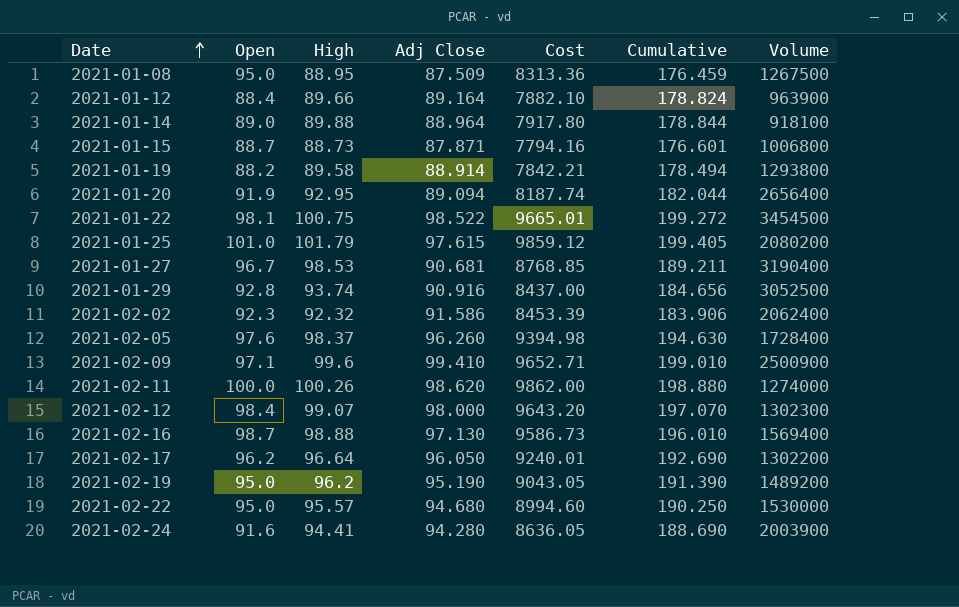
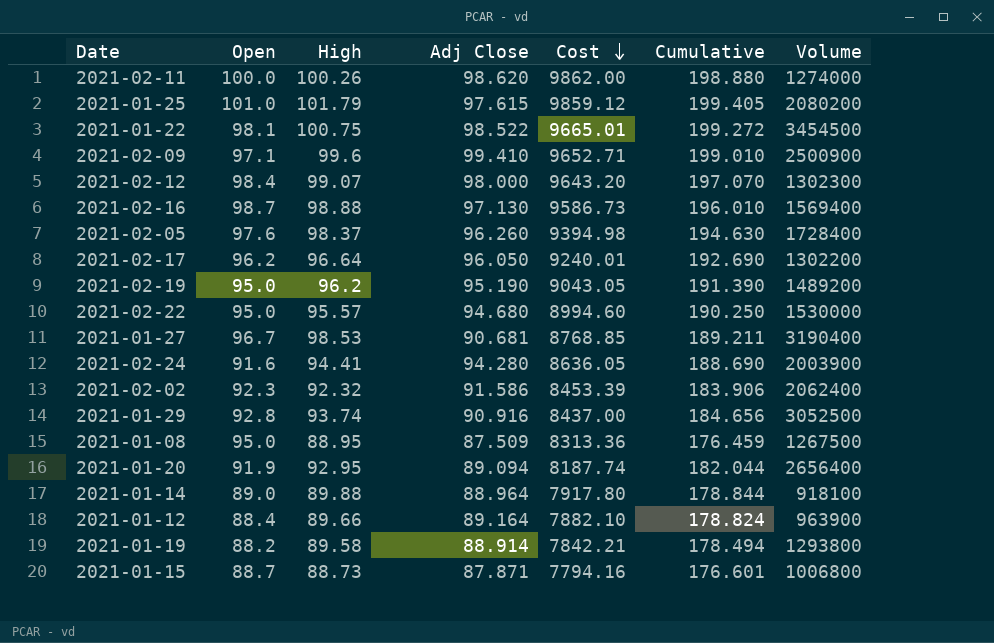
row order: Date ascending -> Cost descending

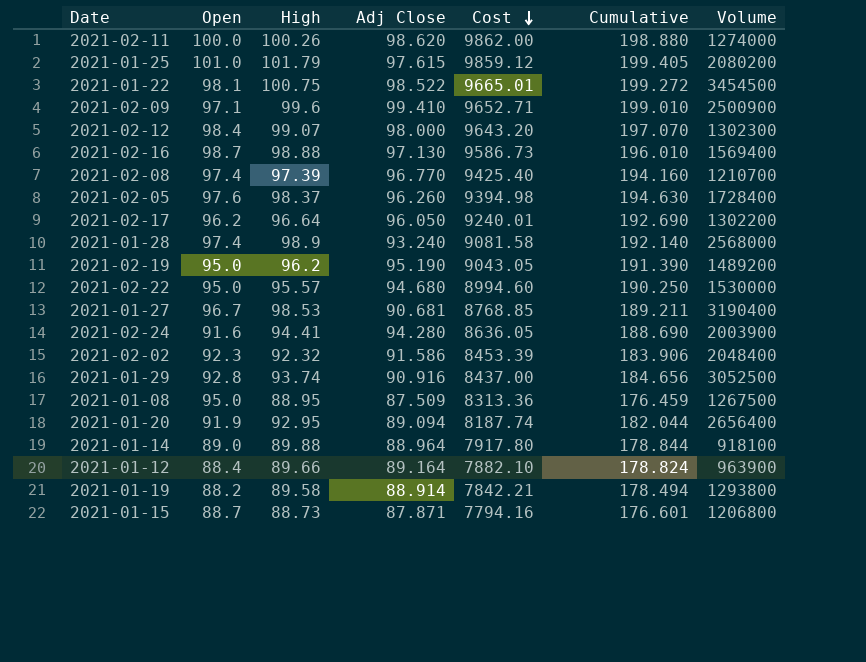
row 2021-02-08: none -> 97.4 | 97.39 | 96.770 | 9425.40 | 194.160 | 1210700
row 2021-01-28: none -> 97.4 | 98.9 | 93.240 | 9081.58 | 192.140 | 2568000
2021-02-02 | Volume: 2062400 -> 2048400
2021-01-15 | Volume: 1006800 -> 1206800

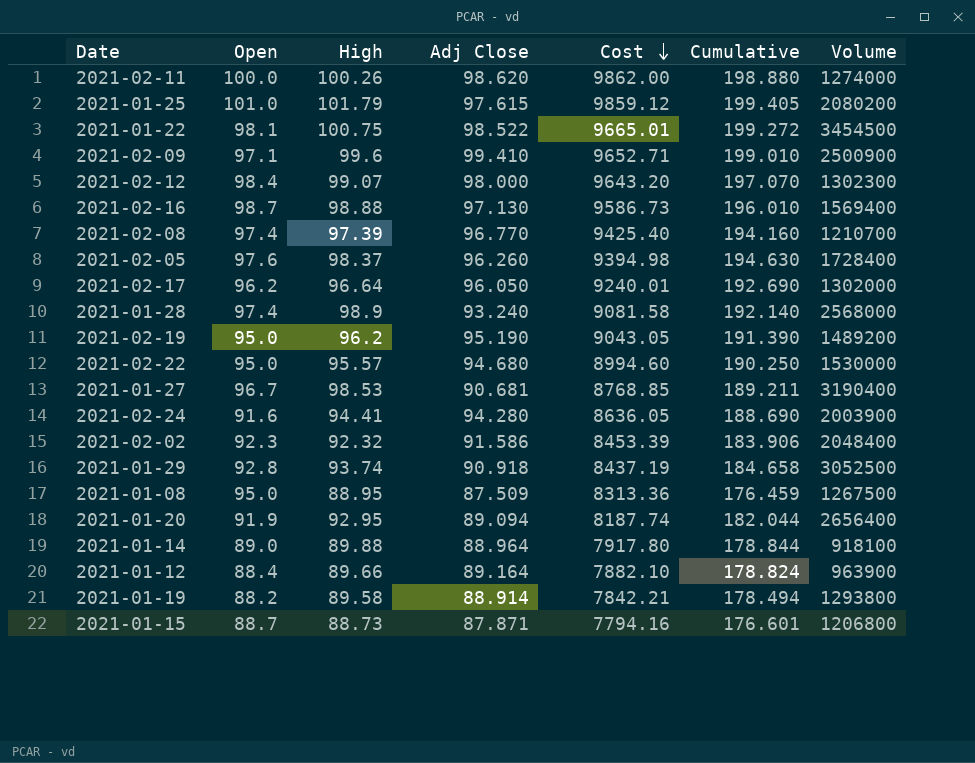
2021-02-17 | Volume: 1302200 -> 1302000
2021-01-29 | Adj Close: 90.916 -> 90.918
2021-01-29 | Cost: 8437.00 -> 8437.19
2021-01-29 | Cumulative: 184.656 -> 184.658

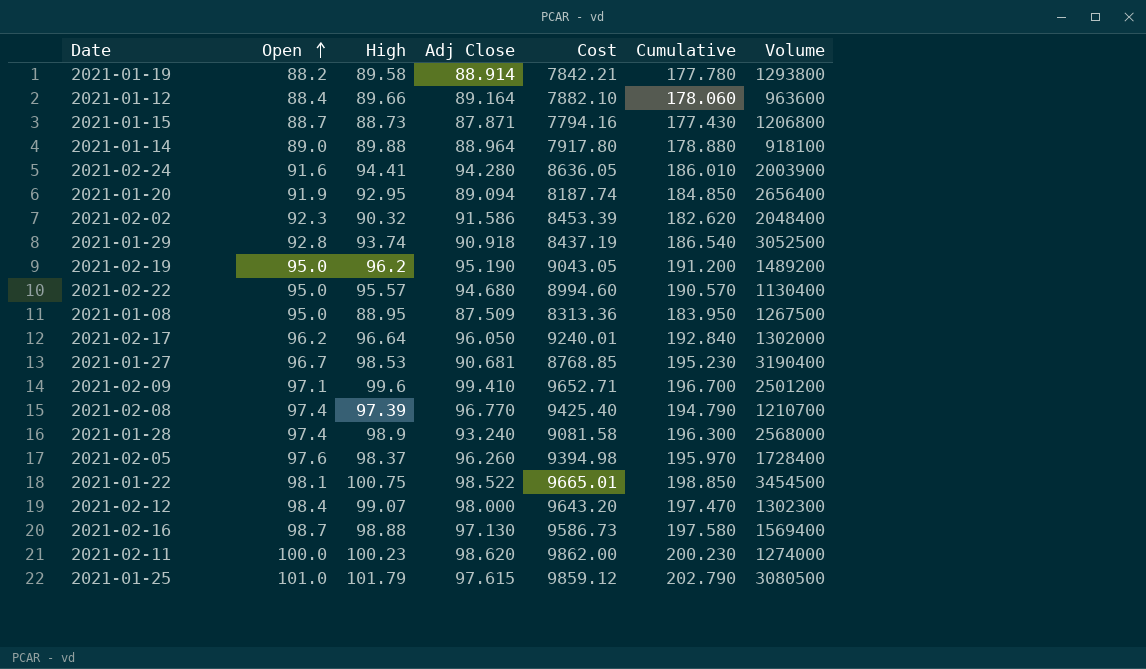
row order: Cost descending -> Open ascending
column Cumulative | formula: [High] + [Adj Close] -> [Open] + [High]
2021-01-12 | Volume: 963900 -> 963600
2021-02-02 | High: 92.32 -> 90.32
2021-02-22 | Volume: 1530000 -> 1130400
2021-02-09 | Volume: 2500900 -> 2501200
2021-02-11 | High: 100.26 -> 100.23
2021-01-25 | Volume: 2080200 -> 3080500

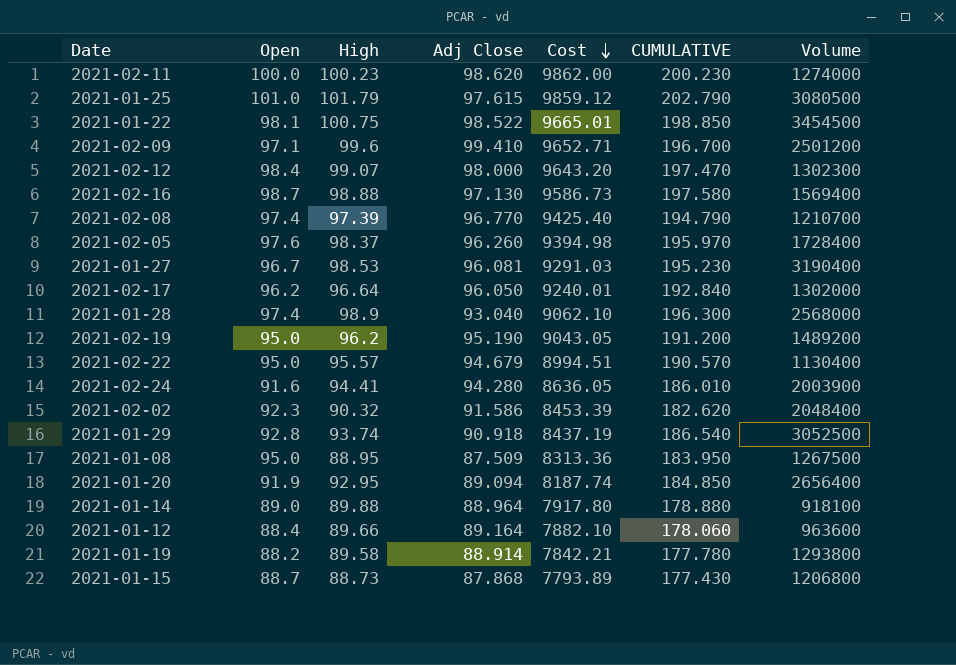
row order: Open ascending -> Cost descending
column name: Cumulative -> CUMULATIVE
2021-01-27 | Adj Close: 90.681 -> 96.081
2021-01-27 | Cost: 8768.85 -> 9291.03
2021-01-28 | Adj Close: 93.240 -> 93.040
2021-01-28 | Cost: 9081.58 -> 9062.10
2021-02-22 | Adj Close: 94.680 -> 94.679
2021-02-22 | Cost: 8994.60 -> 8994.51
2021-01-15 | Adj Close: 87.871 -> 87.868
2021-01-15 | Cost: 7794.16 -> 7793.89

